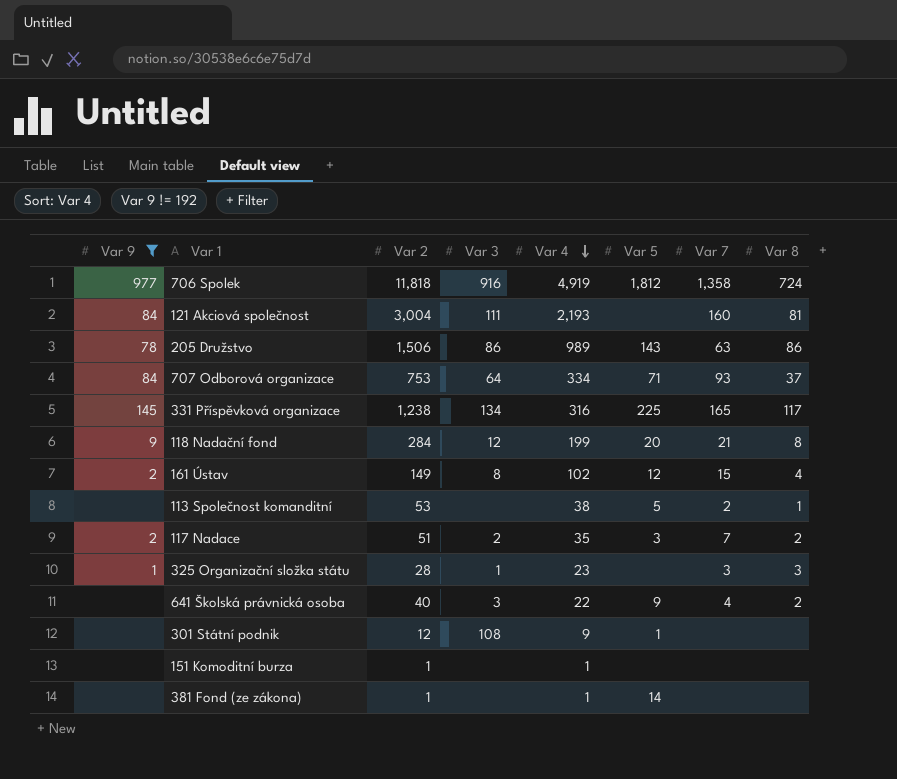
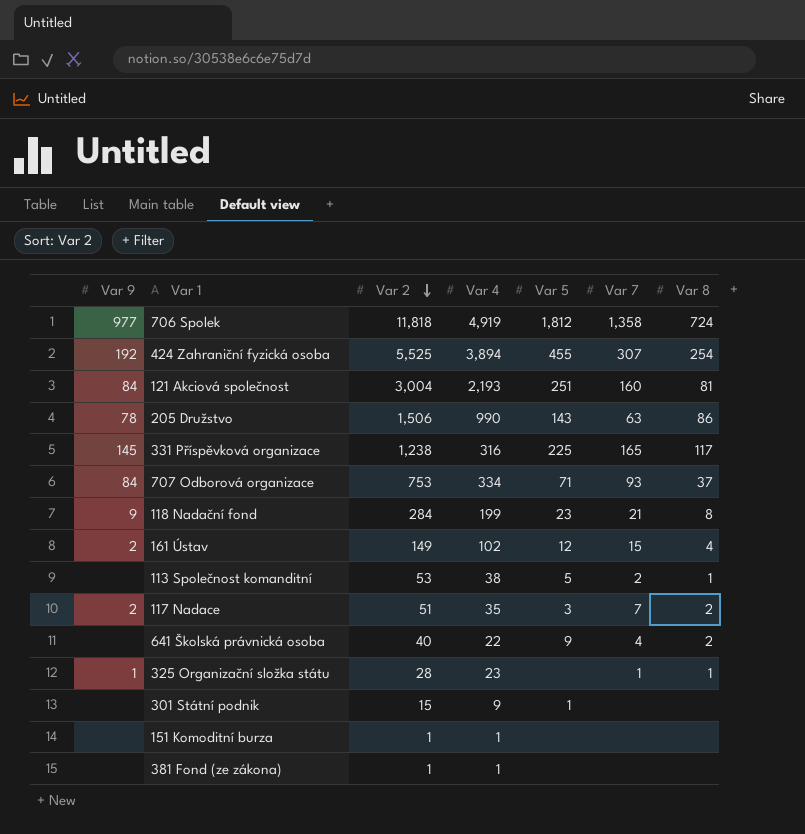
filter: Var 9 != 192 -> none
row order: Var 4 descending -> Var 2 descending
column Var 3 | position: 4 -> none
121 Akciová společnost | Var 5: none -> 251
205 Družstvo | Var 4: 989 -> 990
118 Nadační fond | Var 5: 20 -> 23
325 Organizační složka státu | Var 7: 3 -> 1
325 Organizační složka státu | Var 8: 3 -> 1
301 Státní podnik | Var 2: 12 -> 15
381 Fond (ze zákona) | Var 5: 14 -> none

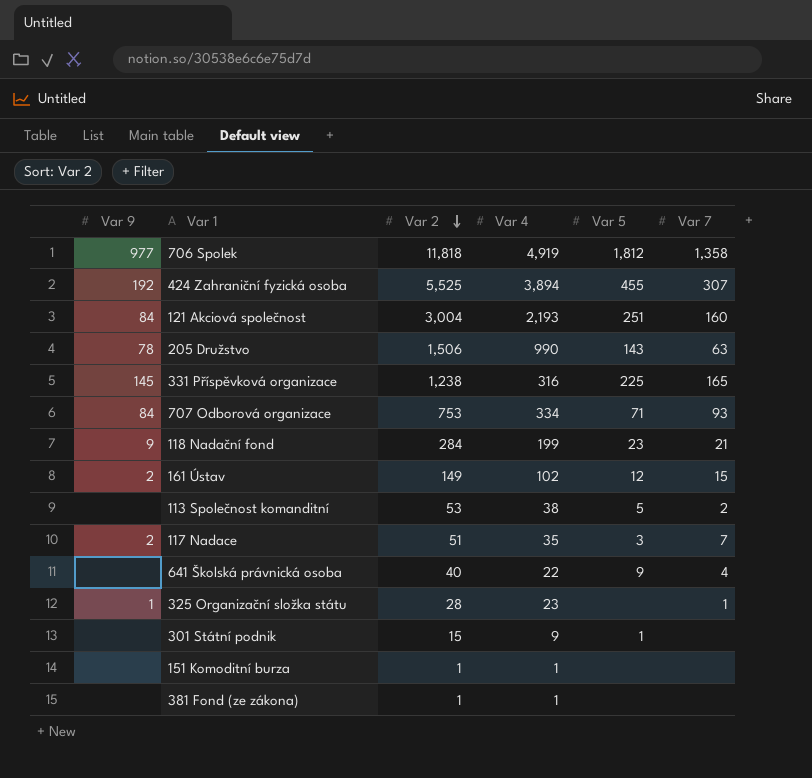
column Var 8 | position: 7 -> none

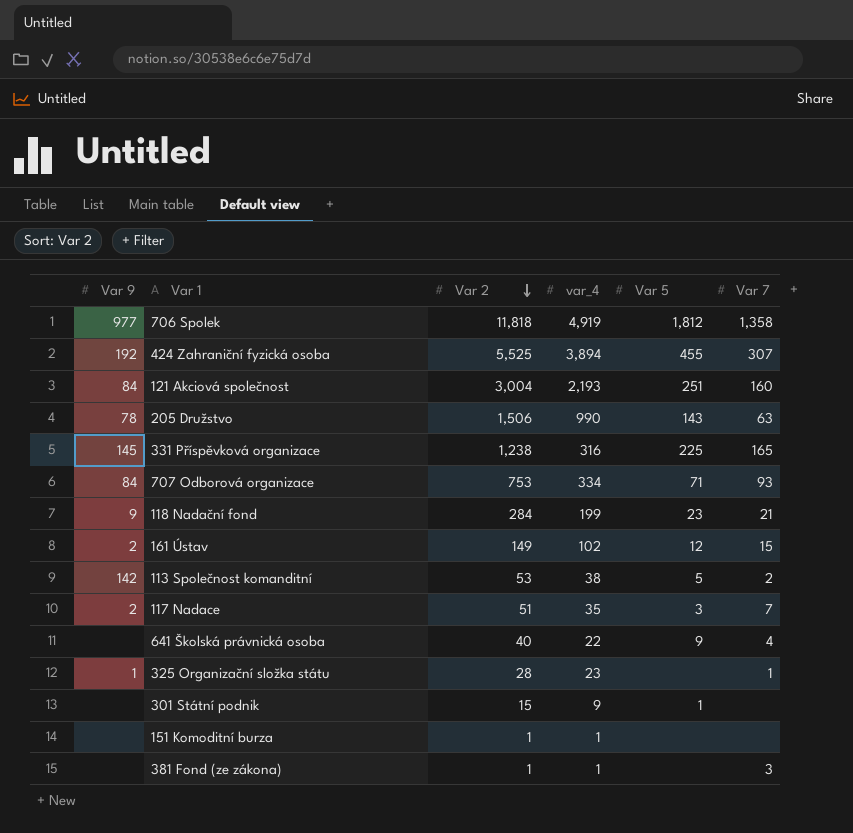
column name: Var 4 -> var_4
113 Společnost komanditní | Var 9: none -> 142
381 Fond (ze zákona) | Var 7: none -> 3

